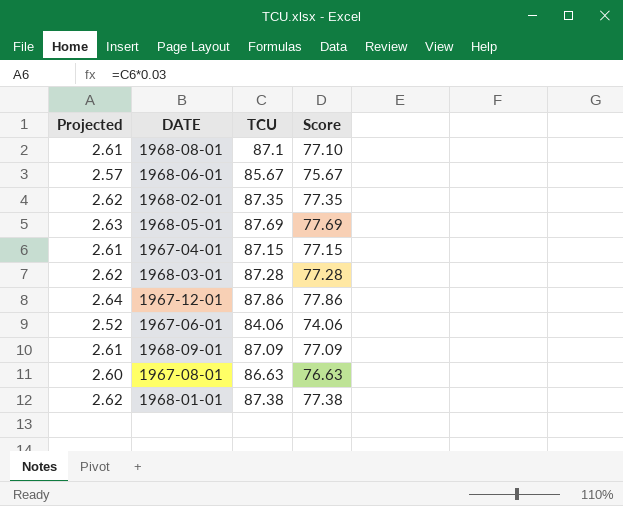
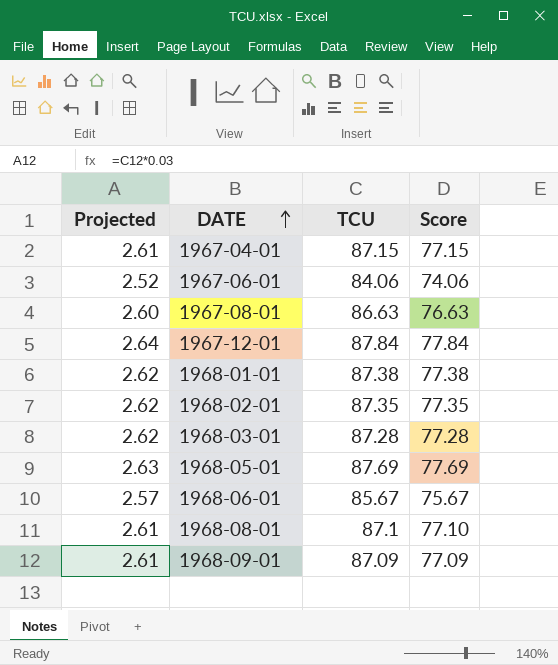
row order: none -> DATE ascending
1967-12-01 | TCU: 87.86 -> 87.84
1967-12-01 | Score: 77.86 -> 77.84

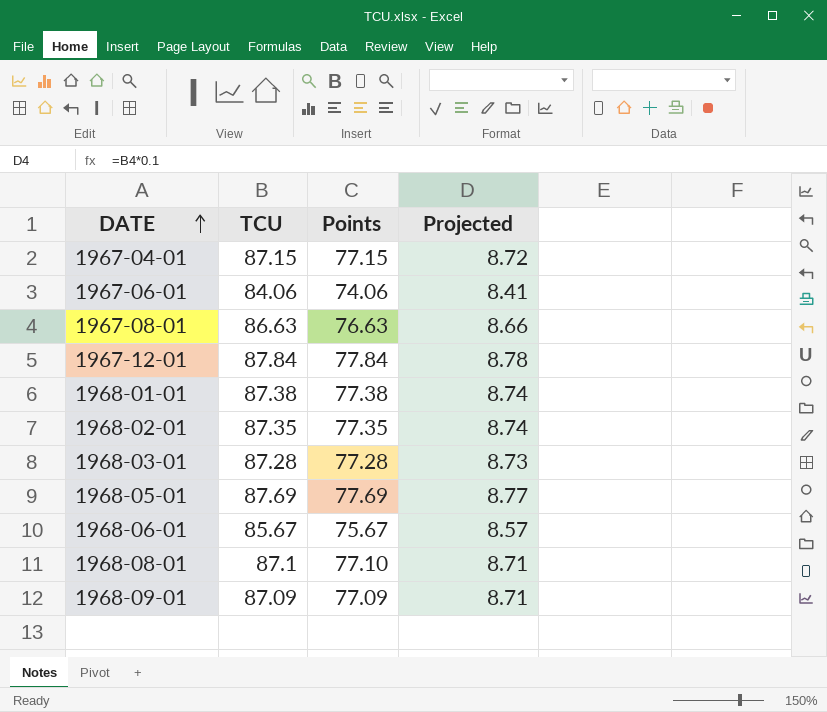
column name: Score -> Points
column Projected | formula: [TCU] * 0.03 -> [TCU] * 0.1
column Projected | position: 1 -> 4

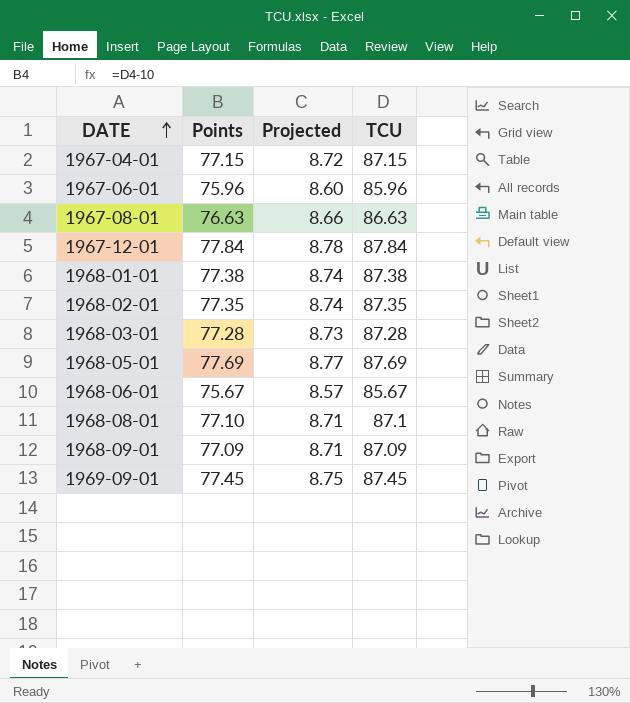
column TCU | position: 2 -> 4
1967-06-01 | Points: 74.06 -> 75.96
1967-06-01 | Projected: 8.41 -> 8.60
1967-06-01 | TCU: 84.06 -> 85.96
row 1969-09-01: none -> 77.45 | 8.75 | 87.45

